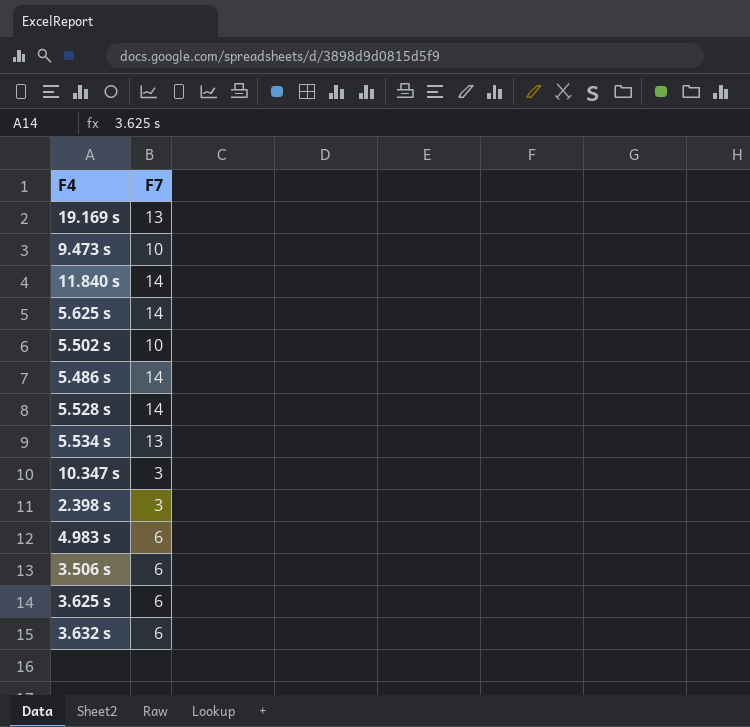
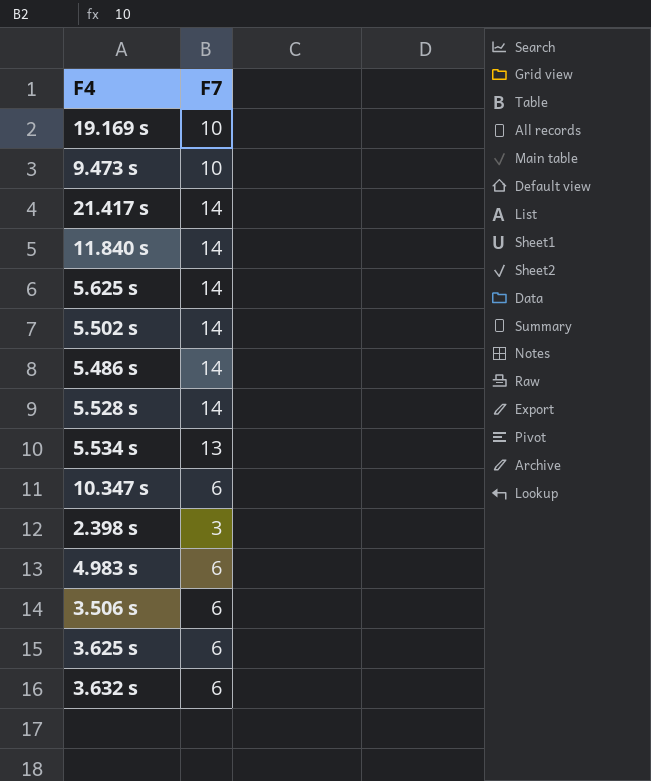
19.169 s | F7: 13 -> 10
row 21.417 s: none -> 14
5.502 s | F7: 10 -> 14
10.347 s | F7: 3 -> 6

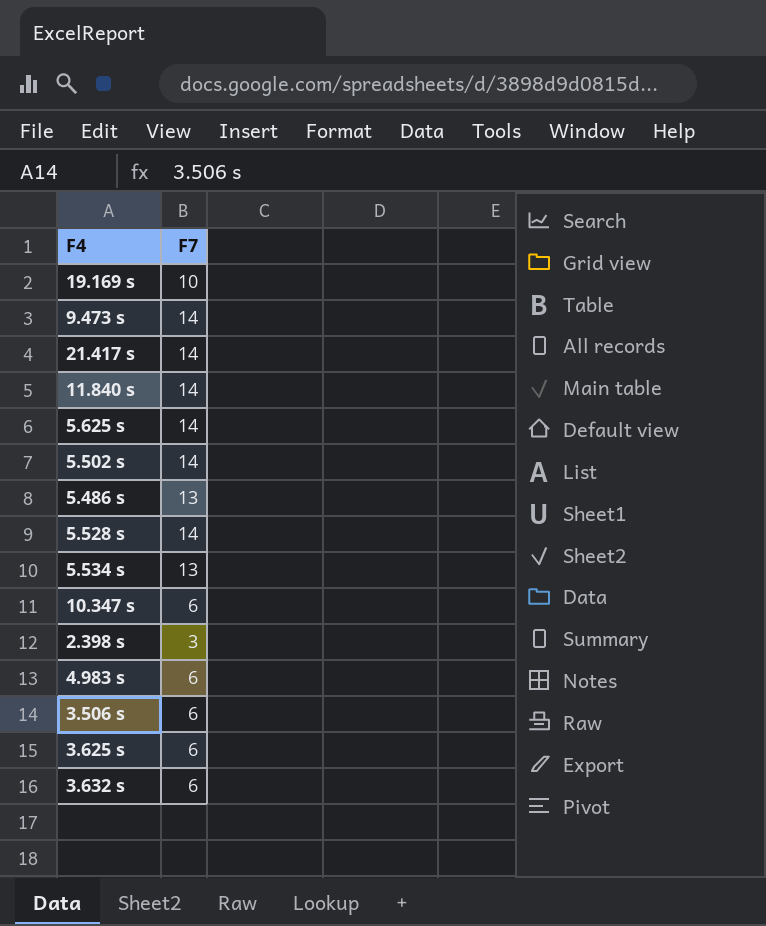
9.473 s | F7: 10 -> 14
5.486 s | F7: 14 -> 13

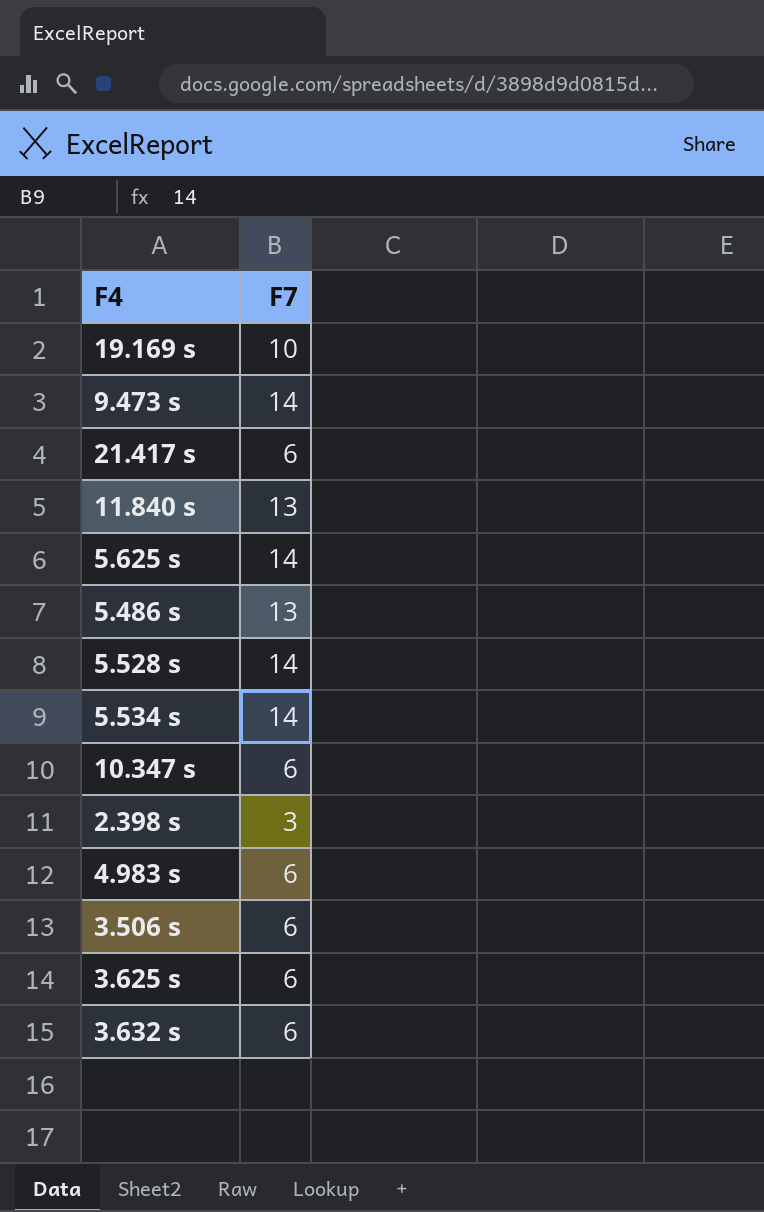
row 5.502 s: 14 -> none
21.417 s | F7: 14 -> 6
11.840 s | F7: 14 -> 13
5.534 s | F7: 13 -> 14

